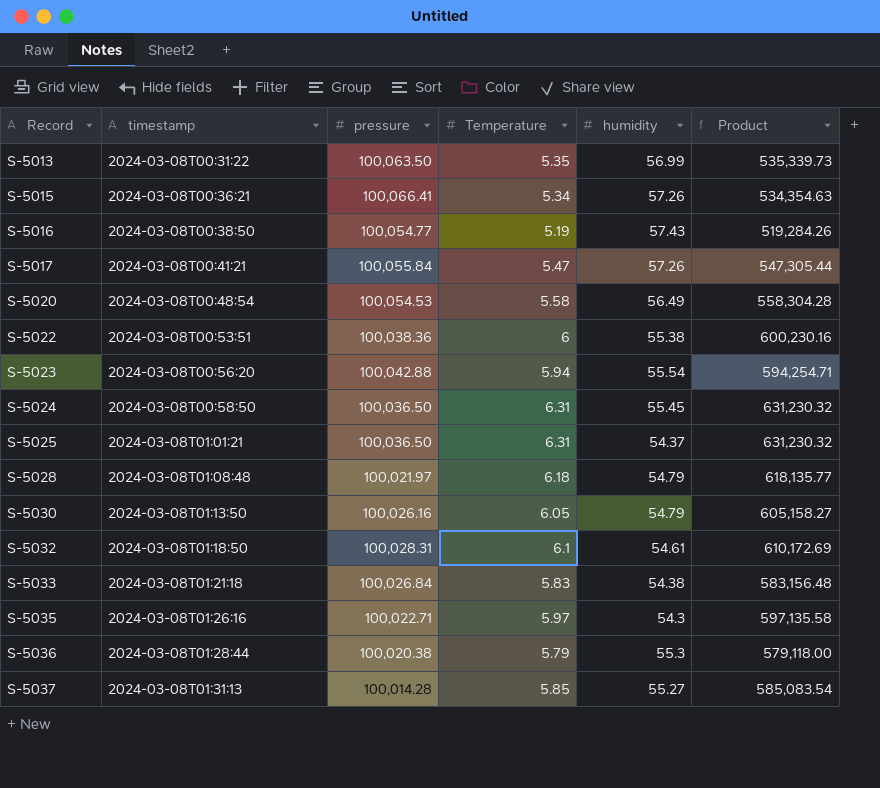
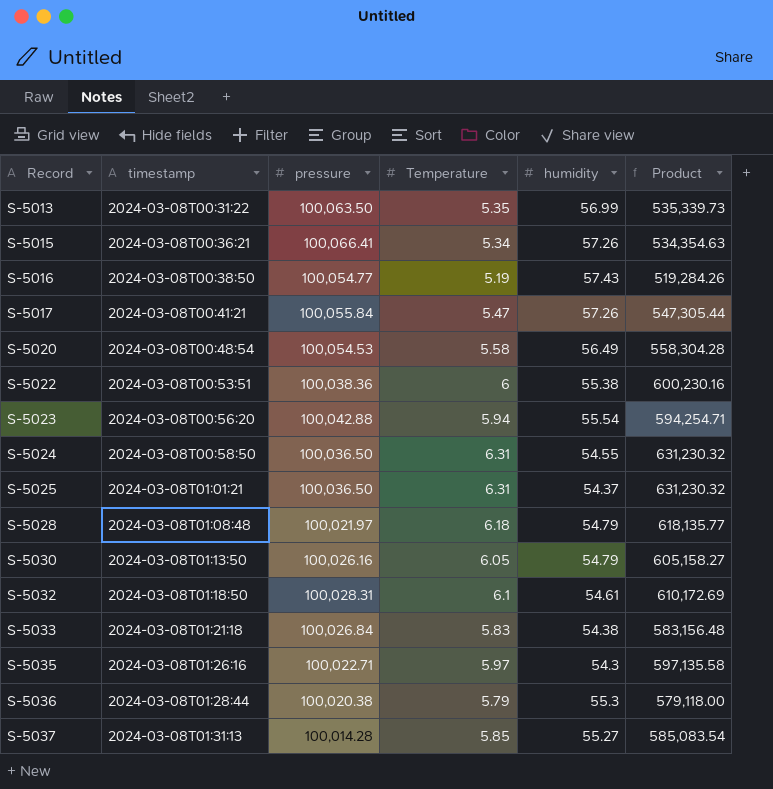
S-5024 | humidity: 55.45 -> 54.55

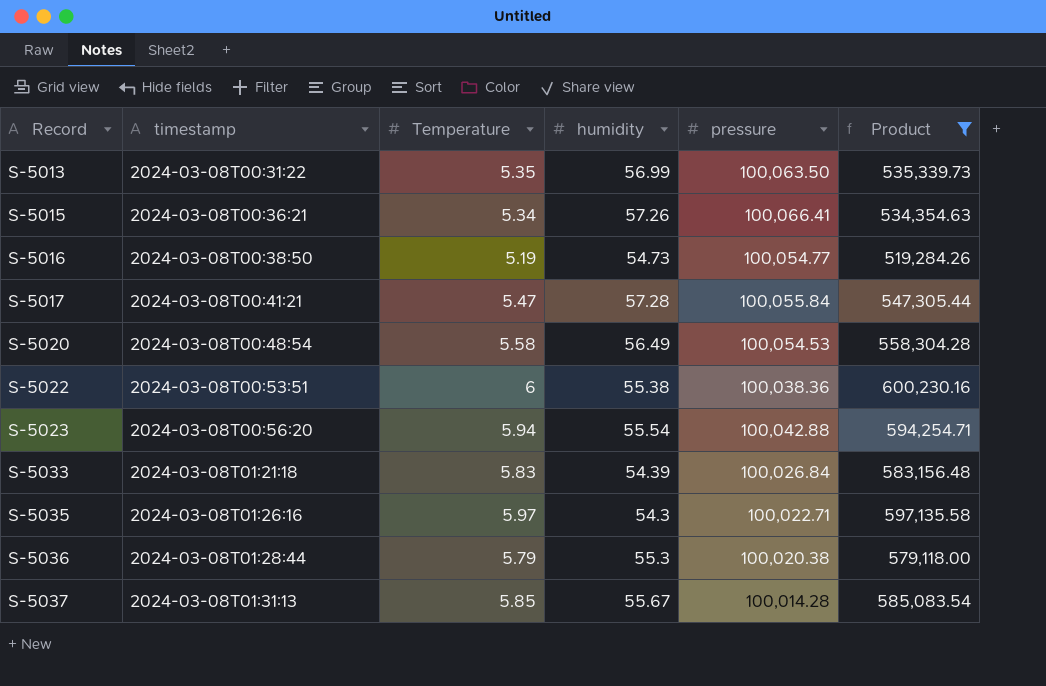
filter: none -> Product <= 600,230.16
column pressure | position: 3 -> 5
S-5016 | humidity: 57.43 -> 54.73
S-5017 | humidity: 57.26 -> 57.28
S-5033 | humidity: 54.38 -> 54.39
S-5037 | humidity: 55.27 -> 55.67

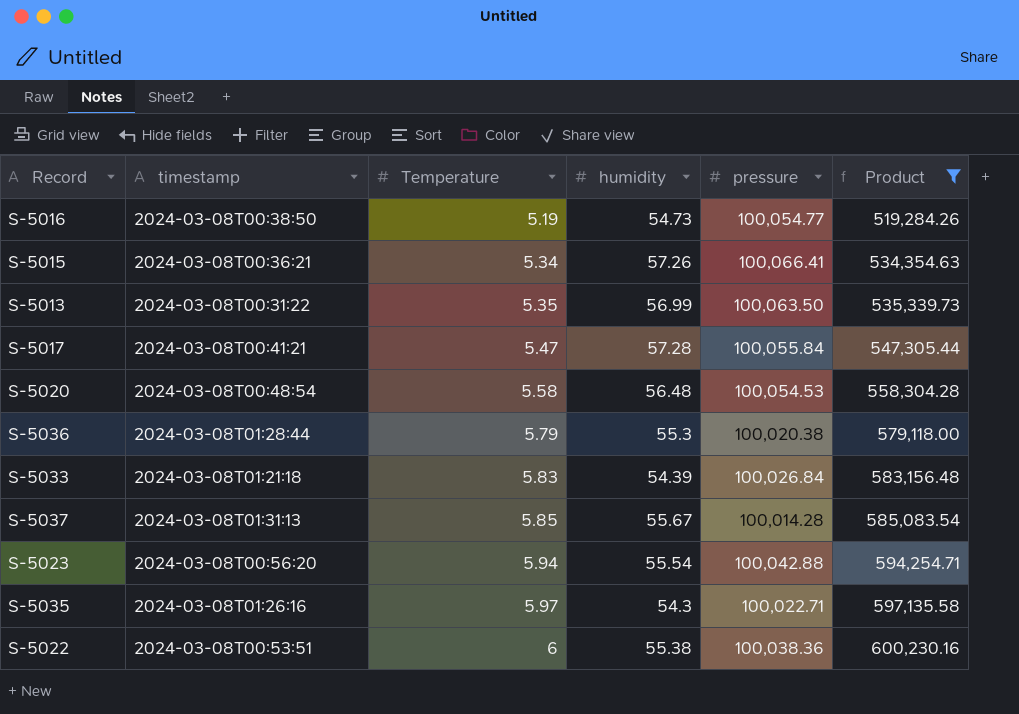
row order: Record ascending -> Temperature ascending
S-5020 | humidity: 56.49 -> 56.48

